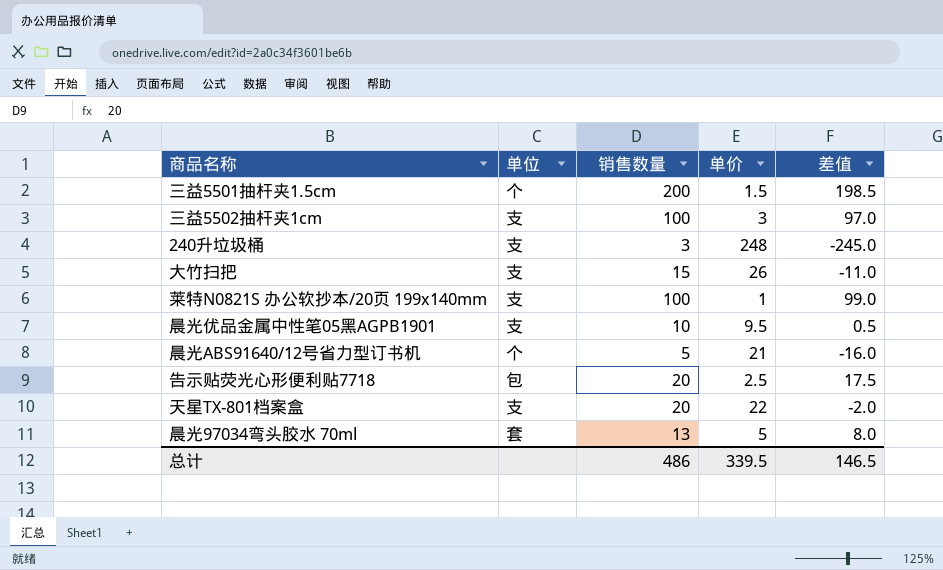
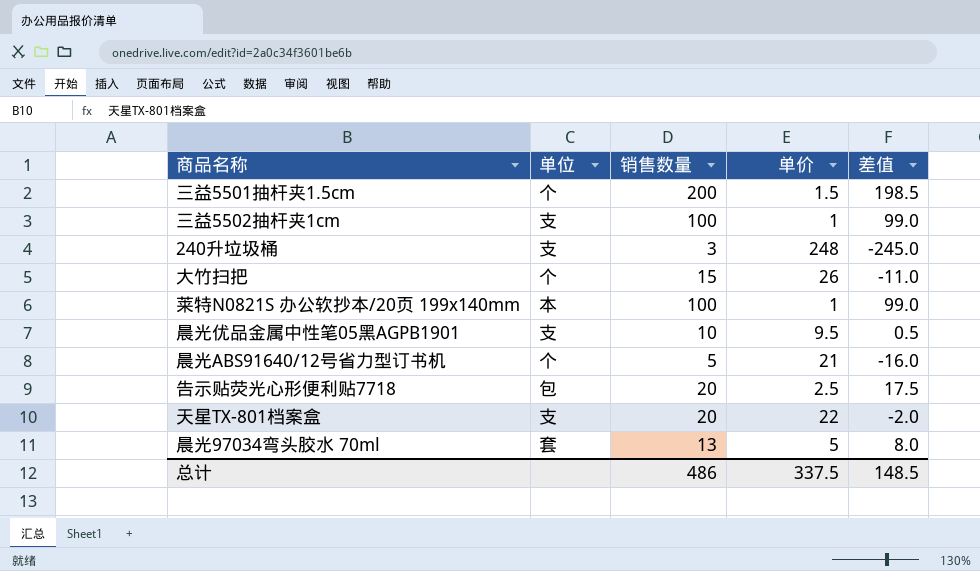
三益5502抽杆夹1cm | 单价: 3 -> 1
三益5502抽杆夹1cm | 差值: 97.0 -> 99.0
大竹扫把 | 单位: 支 -> 个
莱特N0821S 办公软抄本/20页 199x140mm | 单位: 支 -> 本
总计 | 单价: 339.5 -> 337.5
总计 | 差值: 146.5 -> 148.5

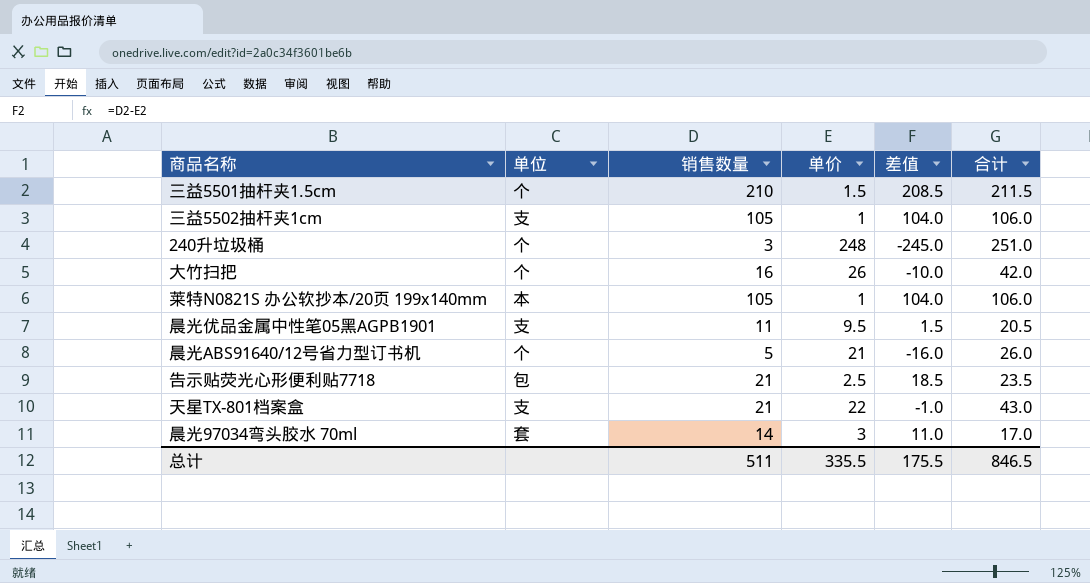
column 合计 | formula: none -> [销售数量] + [单价]
三益5501抽杆夹1.5cm | 销售数量: 200 -> 210
三益5501抽杆夹1.5cm | 差值: 198.5 -> 208.5
三益5502抽杆夹1cm | 销售数量: 100 -> 105
三益5502抽杆夹1cm | 差值: 99.0 -> 104.0
240升垃圾桶 | 单位: 支 -> 个
大竹扫把 | 销售数量: 15 -> 16
大竹扫把 | 差值: -11.0 -> -10.0
莱特N0821S 办公软抄本/20页 199x140mm | 销售数量: 100 -> 105
莱特N0821S 办公软抄本/20页 199x140mm | 差值: 99.0 -> 104.0
晨光优品金属中性笔05黑AGPB1901 | 销售数量: 10 -> 11
晨光优品金属中性笔05黑AGPB1901 | 差值: 0.5 -> 1.5
告示贴荧光心形便利贴7718 | 销售数量: 20 -> 21
告示贴荧光心形便利贴7718 | 差值: 17.5 -> 18.5
天星TX-801档案盒 | 销售数量: 20 -> 21
天星TX-801档案盒 | 差值: -2.0 -> -1.0
晨光97034弯头胶水 70ml | 销售数量: 13 -> 14
晨光97034弯头胶水 70ml | 单价: 5 -> 3
晨光97034弯头胶水 70ml | 差值: 8.0 -> 11.0
总计 | 销售数量: 486 -> 511
总计 | 单价: 337.5 -> 335.5
总计 | 差值: 148.5 -> 175.5

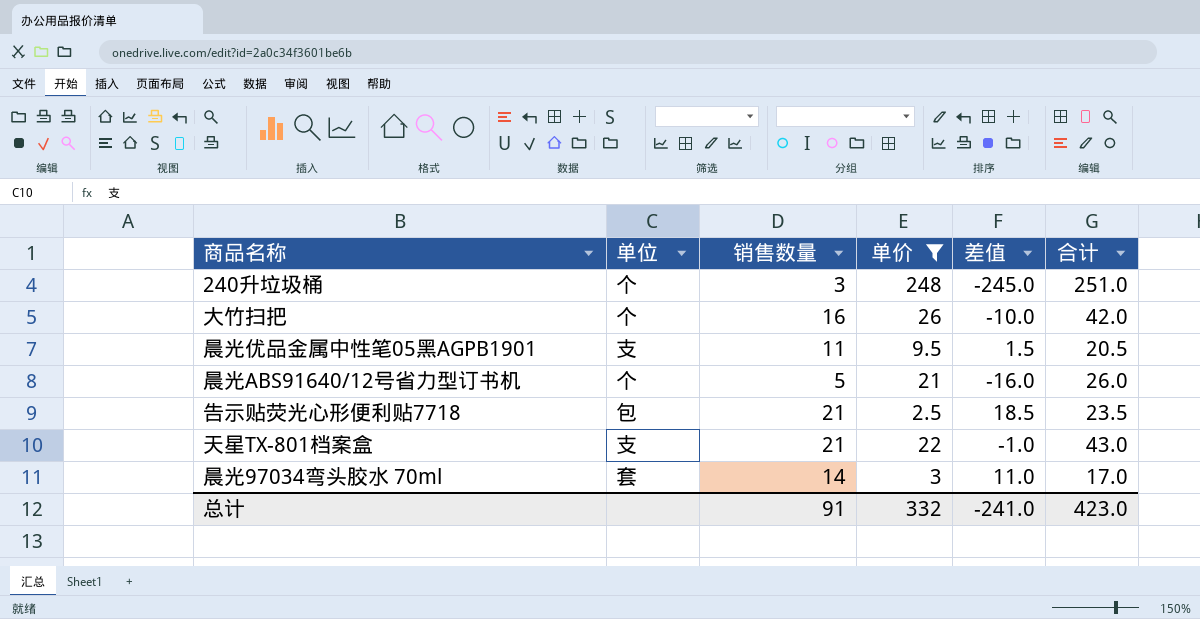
filter: none -> 单价 >= 2.5
总计 | 销售数量: 511 -> 91
总计 | 单价: 335.5 -> 332
总计 | 差值: 175.5 -> -241.0
总计 | 合计: 846.5 -> 423.0

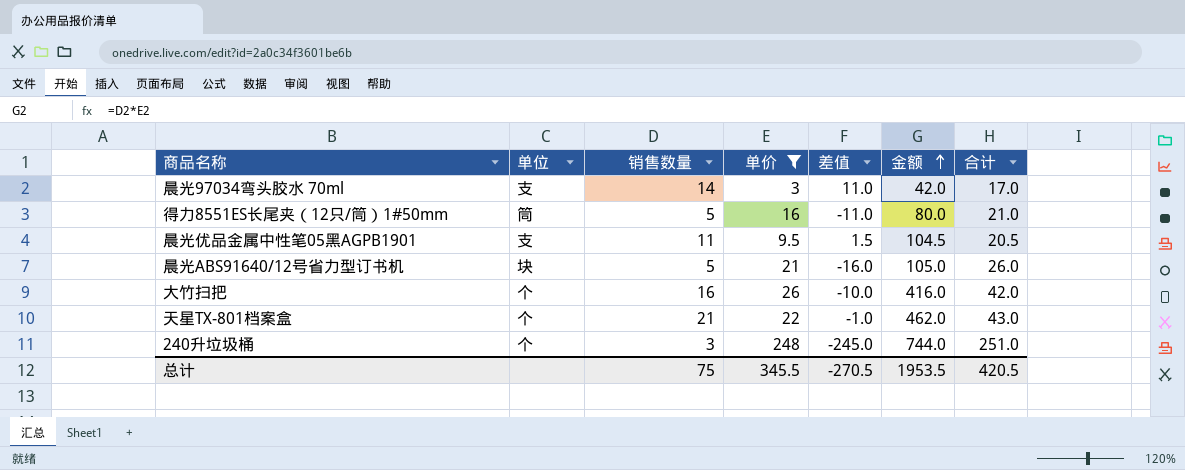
row order: none -> 金额 ascending
column 金额 | formula: none -> [销售数量] * [单价]
row 告示贴荧光心形便利贴7718: 包 | 21 | 2.5 | 18.5 | 23.5 -> none
晨光97034弯头胶水 70ml | 单位: 套 -> 支
row 得力8551ES长尾夹（12只/筒）1#50mm: none -> 筒 | 5 | 16 | -11.0 | 80.0 | 21.0
晨光ABS91640/12号省力型订书机 | 单位: 个 -> 块
天星TX-801档案盒 | 单位: 支 -> 个
总计 | 销售数量: 91 -> 75
总计 | 单价: 332 -> 345.5
总计 | 差值: -241.0 -> -270.5
总计 | 合计: 423.0 -> 420.5

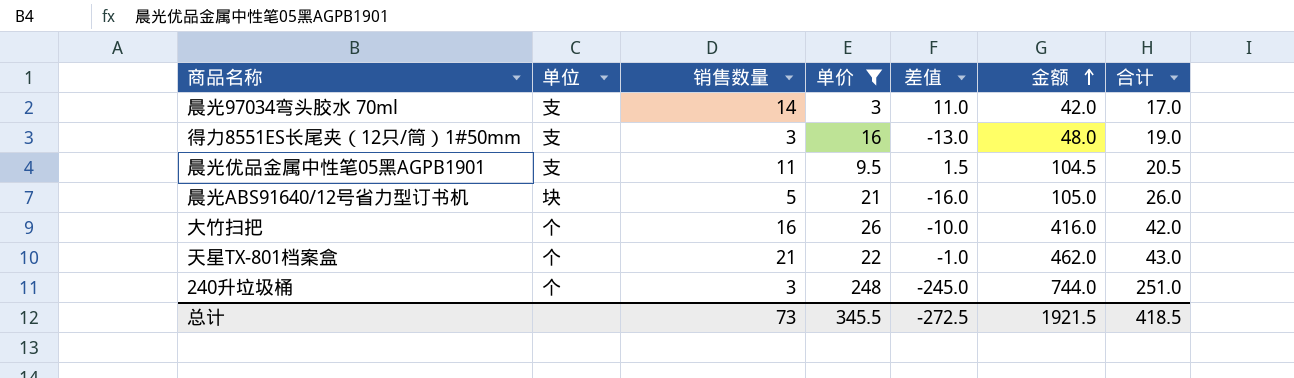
得力8551ES长尾夹（12只/筒）1#50mm | 单位: 筒 -> 支
得力8551ES长尾夹（12只/筒）1#50mm | 销售数量: 5 -> 3
得力8551ES长尾夹（12只/筒）1#50mm | 差值: -11.0 -> -13.0
得力8551ES长尾夹（12只/筒）1#50mm | 金额: 80.0 -> 48.0
得力8551ES长尾夹（12只/筒）1#50mm | 合计: 21.0 -> 19.0
总计 | 销售数量: 75 -> 73
总计 | 差值: -270.5 -> -272.5
总计 | 金额: 1953.5 -> 1921.5
总计 | 合计: 420.5 -> 418.5

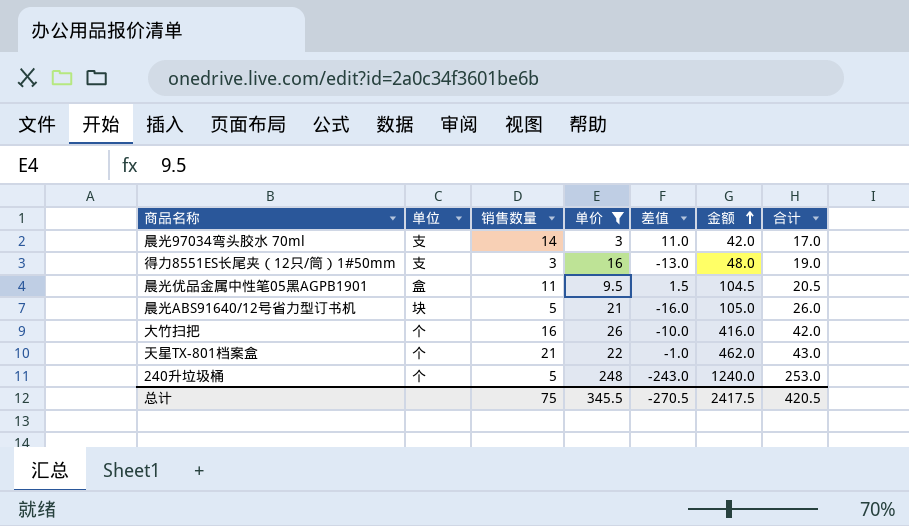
晨光优品金属中性笔05黑AGPB1901 | 单位: 支 -> 盒
240升垃圾桶 | 销售数量: 3 -> 5
240升垃圾桶 | 差值: -245.0 -> -243.0
240升垃圾桶 | 金额: 744.0 -> 1240.0
240升垃圾桶 | 合计: 251.0 -> 253.0
总计 | 销售数量: 73 -> 75
总计 | 差值: -272.5 -> -270.5
总计 | 金额: 1921.5 -> 2417.5
总计 | 合计: 418.5 -> 420.5

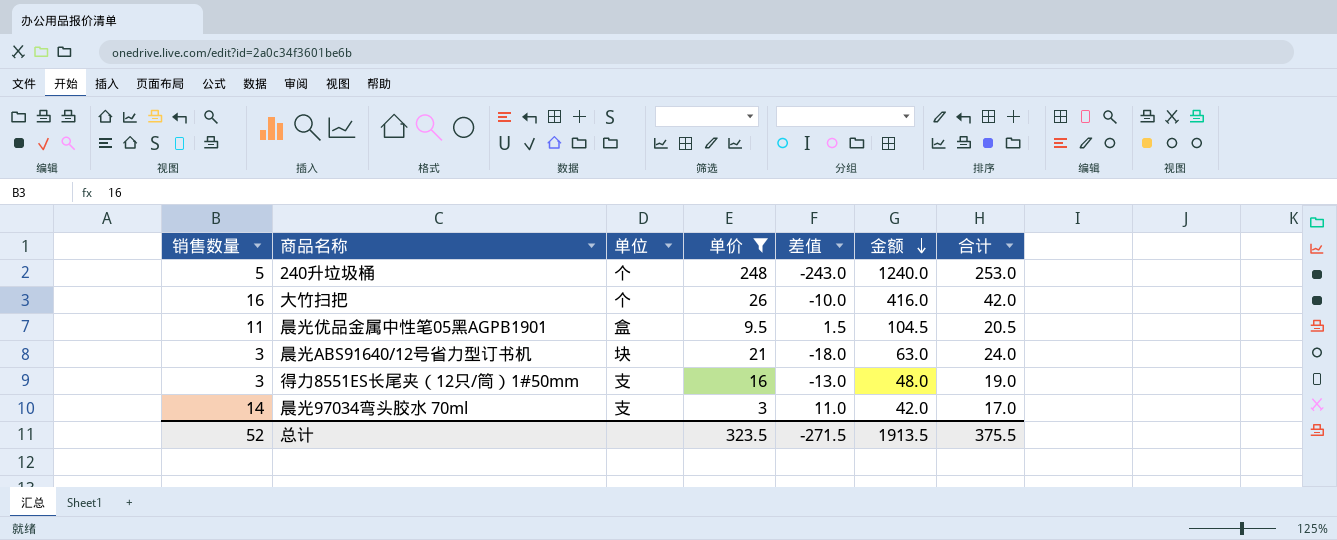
row order: 金额 ascending -> 金额 descending
column 销售数量 | position: 3 -> 1
row 天星TX-801档案盒: 个 | 21 | 22 | -1.0 | 462.0 | 43.0 -> none
晨光ABS91640/12号省力型订书机 | 销售数量: 5 -> 3
晨光ABS91640/12号省力型订书机 | 差值: -16.0 -> -18.0
晨光ABS91640/12号省力型订书机 | 金额: 105.0 -> 63.0
晨光ABS91640/12号省力型订书机 | 合计: 26.0 -> 24.0
总计 | 销售数量: 75 -> 52
总计 | 单价: 345.5 -> 323.5
总计 | 差值: -270.5 -> -271.5
总计 | 金额: 2417.5 -> 1913.5
总计 | 合计: 420.5 -> 375.5

